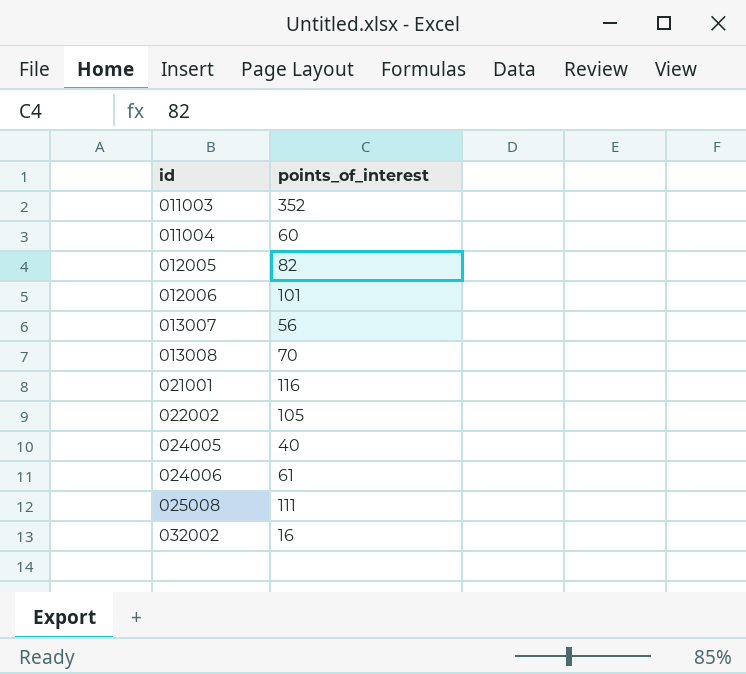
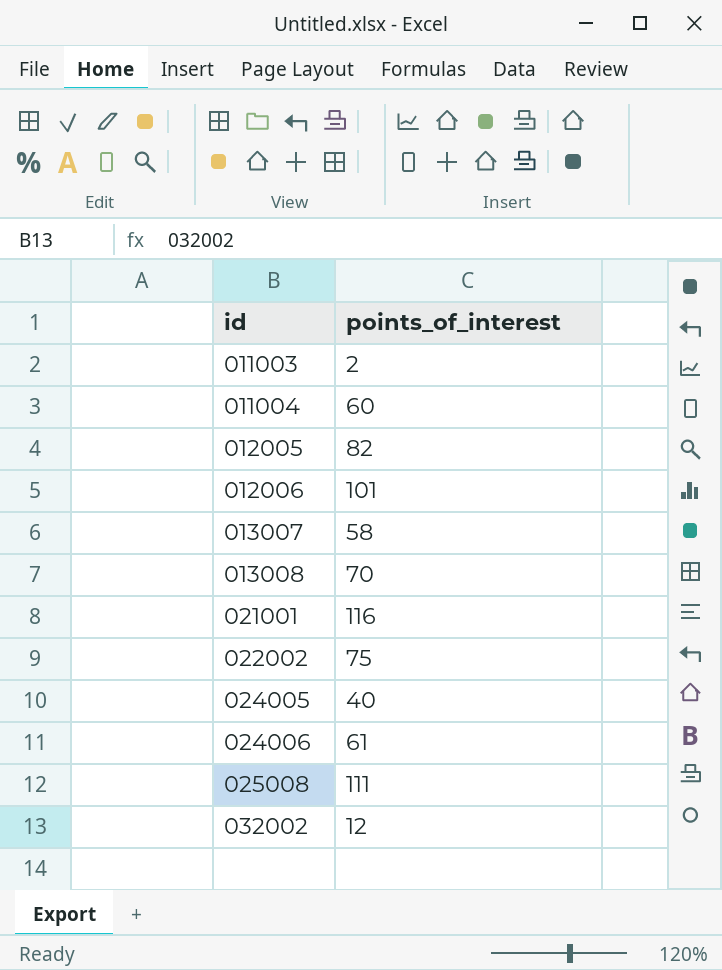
011003 | points_of_interest: 352 -> 2
013007 | points_of_interest: 56 -> 58
022002 | points_of_interest: 105 -> 75
032002 | points_of_interest: 16 -> 12

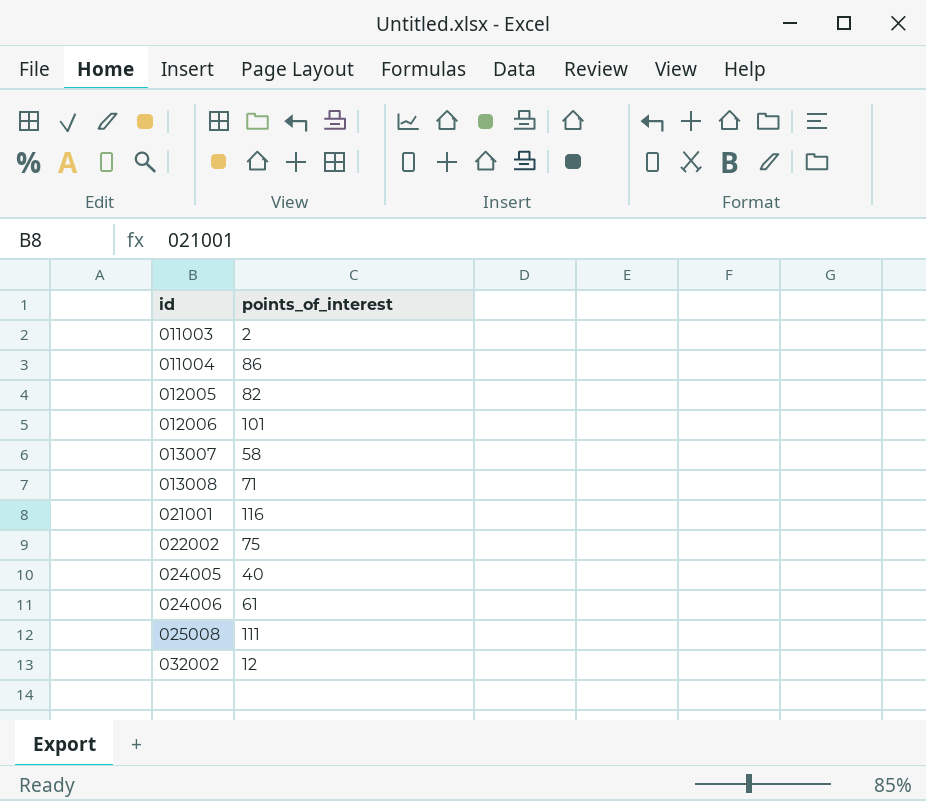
011004 | points_of_interest: 60 -> 86
013008 | points_of_interest: 70 -> 71

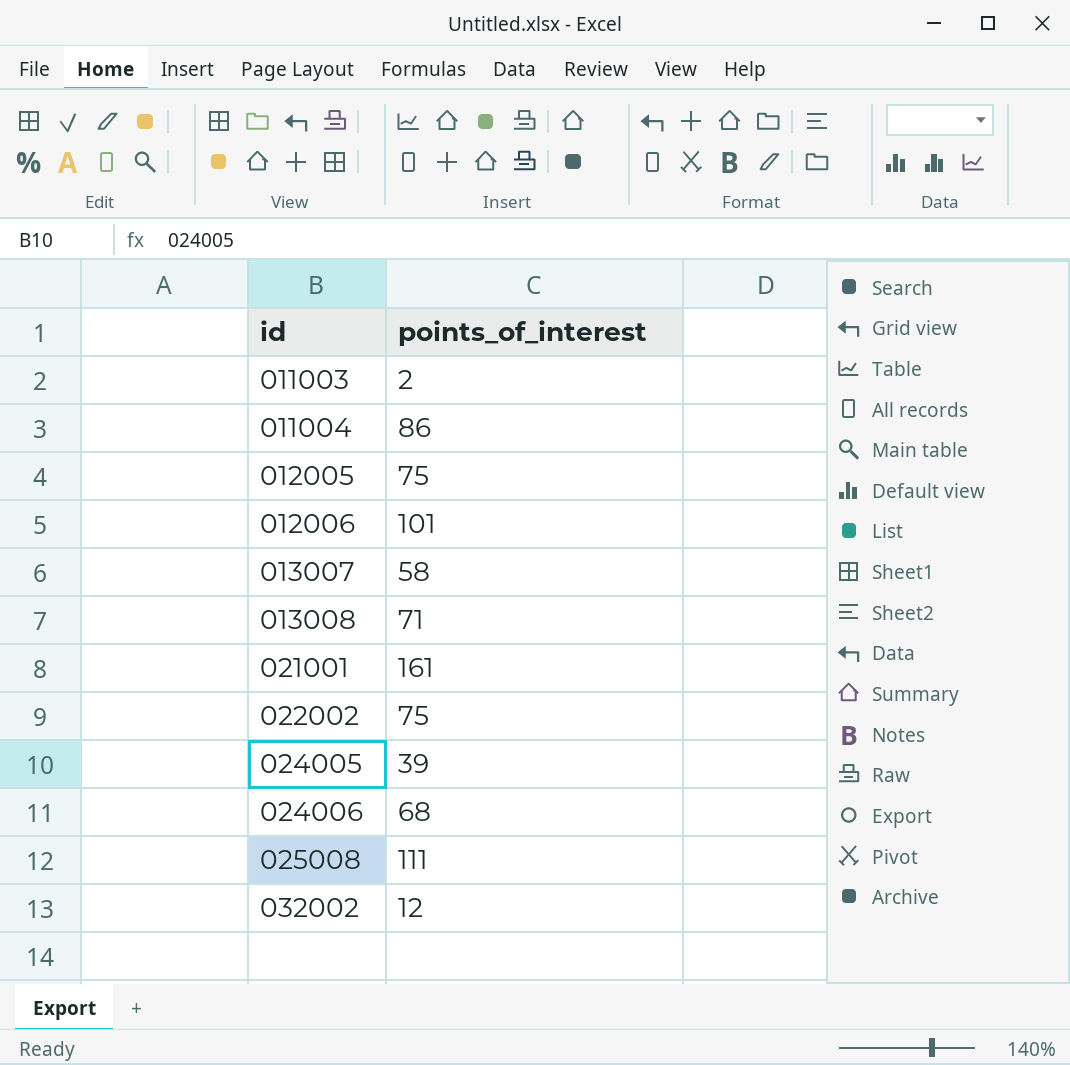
012005 | points_of_interest: 82 -> 75
021001 | points_of_interest: 116 -> 161
024005 | points_of_interest: 40 -> 39
024006 | points_of_interest: 61 -> 68

